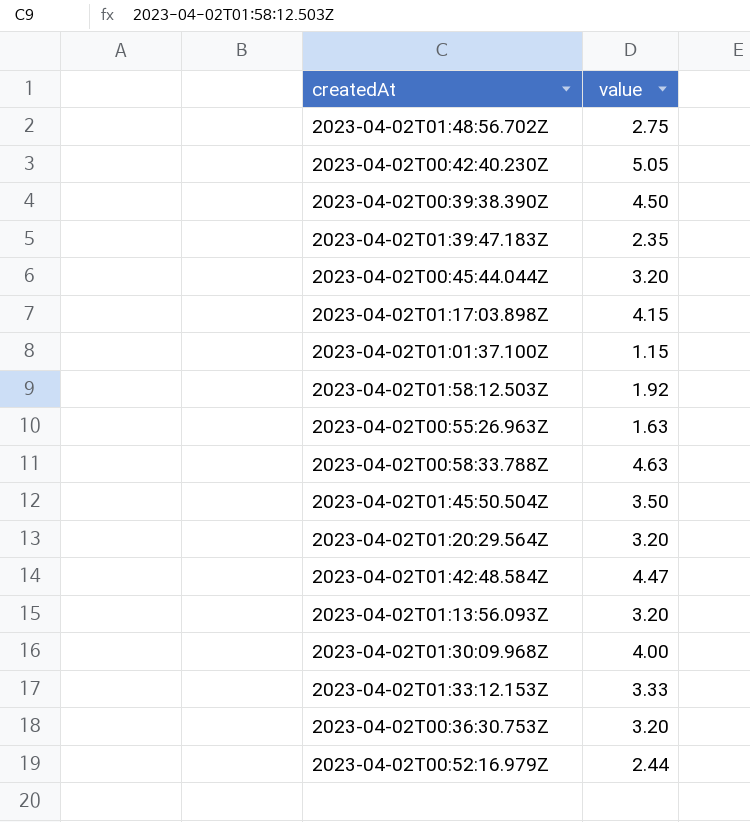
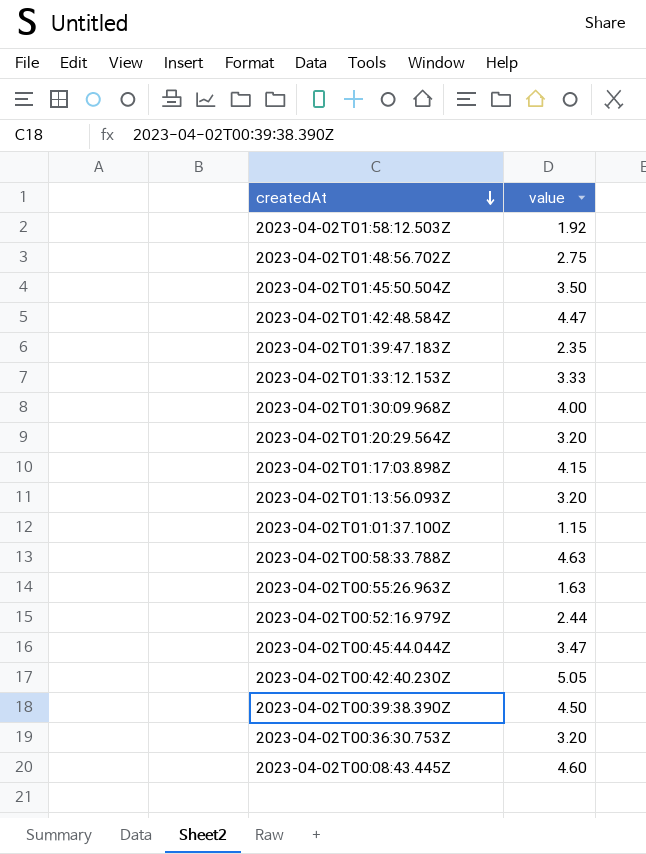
row order: none -> createdAt descending
2023-04-02T00:45:44.044Z | value: 3.20 -> 3.47
row 2023-04-02T00:08:43.445Z: none -> 4.60

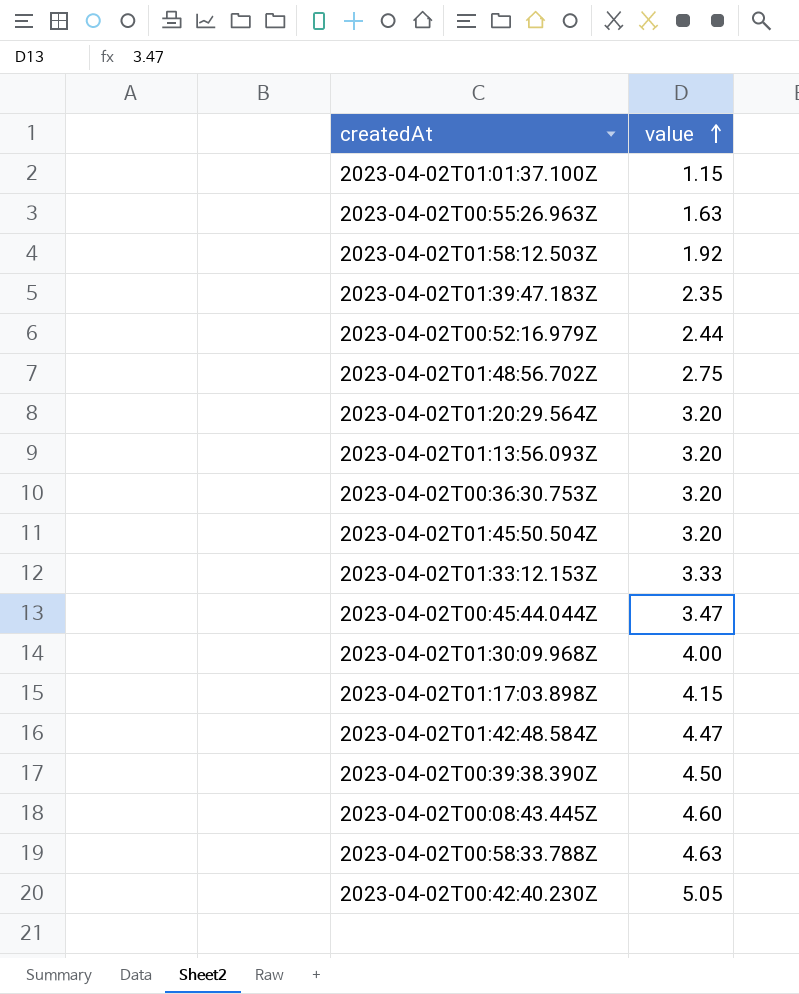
row order: createdAt descending -> value ascending
2023-04-02T01:45:50.504Z | value: 3.50 -> 3.20

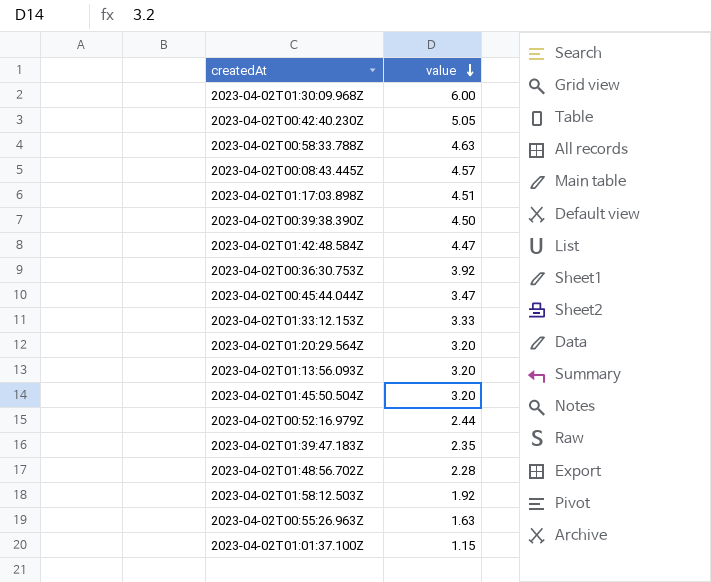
row order: value ascending -> value descending
2023-04-02T01:30:09.968Z | value: 4.00 -> 6.00
2023-04-02T00:08:43.445Z | value: 4.60 -> 4.57
2023-04-02T01:17:03.898Z | value: 4.15 -> 4.51
2023-04-02T00:36:30.753Z | value: 3.20 -> 3.92
2023-04-02T01:48:56.702Z | value: 2.75 -> 2.28

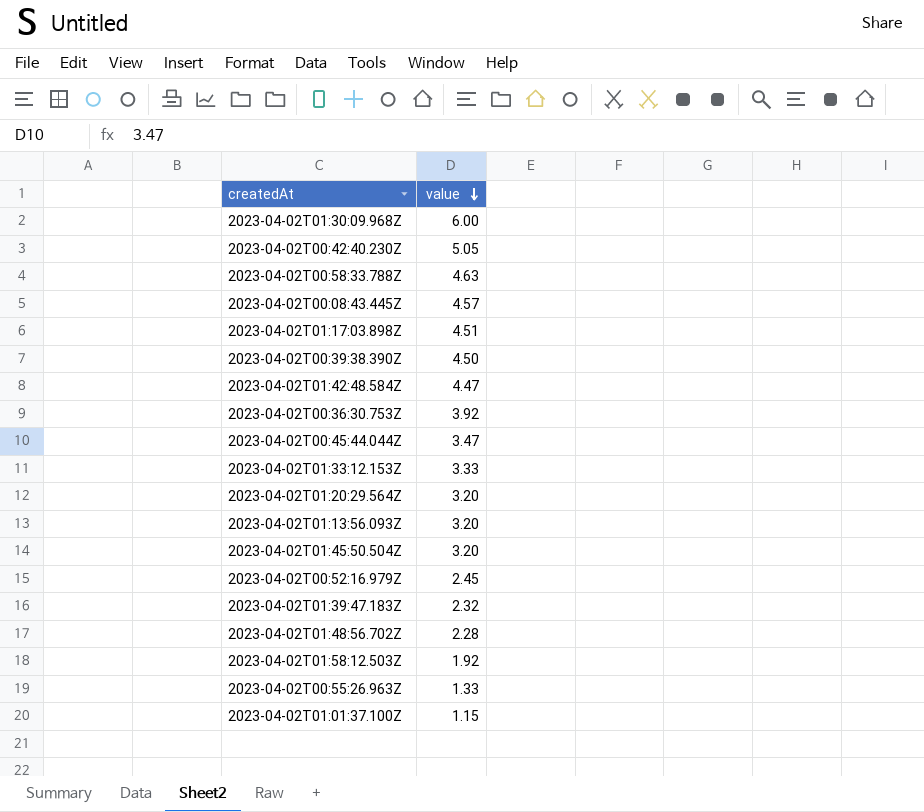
2023-04-02T00:52:16.979Z | value: 2.44 -> 2.45
2023-04-02T01:39:47.183Z | value: 2.35 -> 2.32
2023-04-02T00:55:26.963Z | value: 1.63 -> 1.33

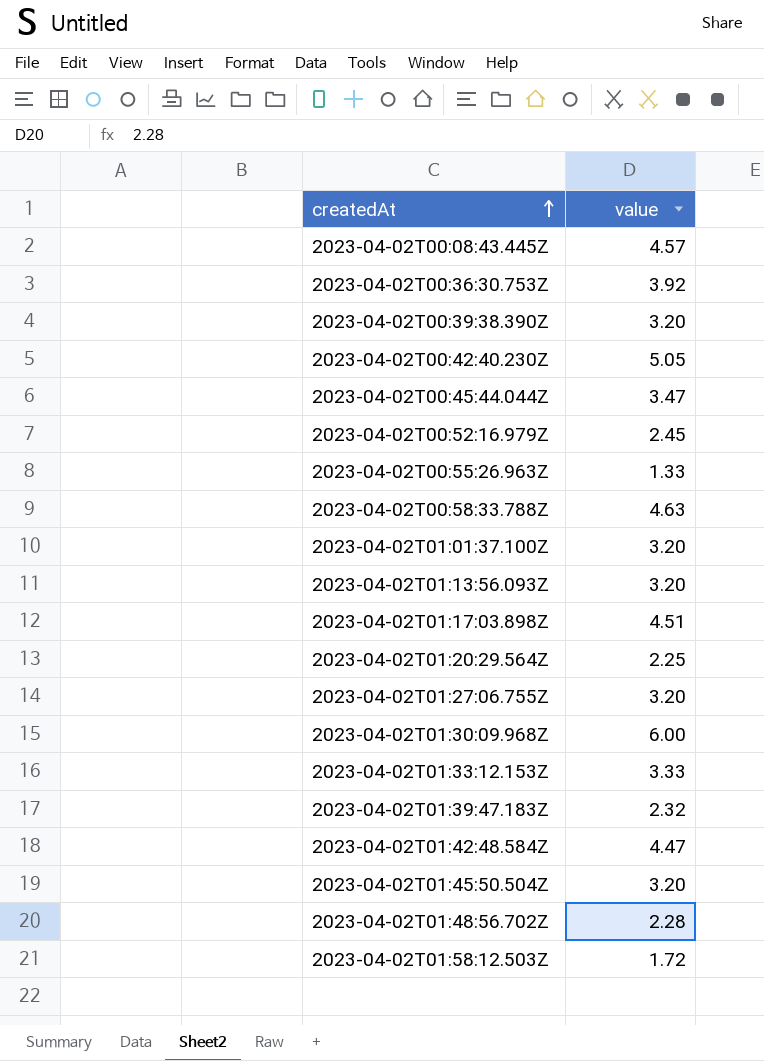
row order: value descending -> createdAt ascending
2023-04-02T00:39:38.390Z | value: 4.50 -> 3.20
2023-04-02T01:01:37.100Z | value: 1.15 -> 3.20
2023-04-02T01:20:29.564Z | value: 3.20 -> 2.25
row 2023-04-02T01:27:06.755Z: none -> 3.20
2023-04-02T01:58:12.503Z | value: 1.92 -> 1.72

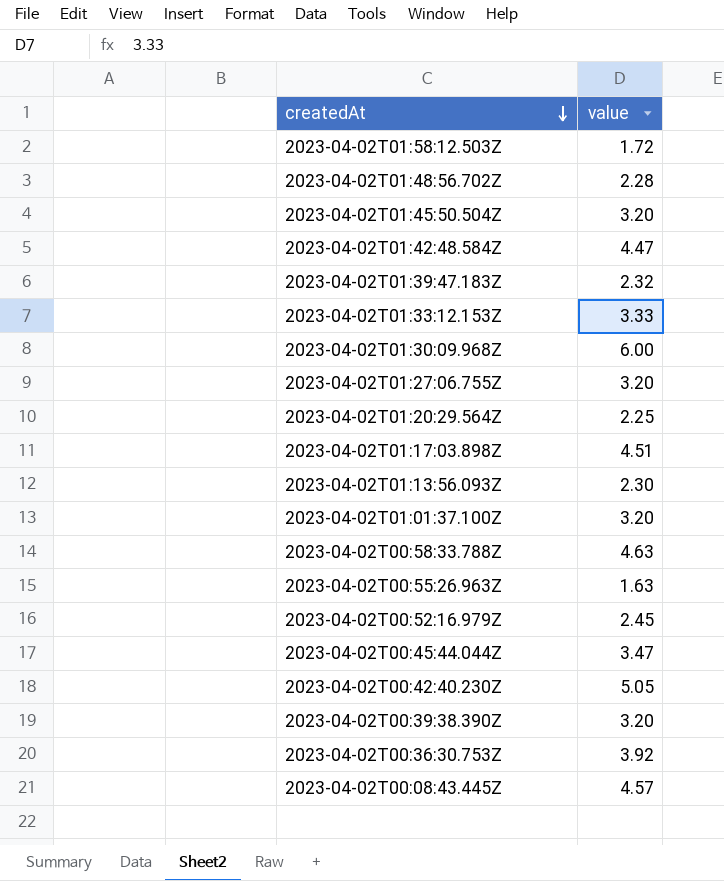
row order: createdAt ascending -> createdAt descending
2023-04-02T01:13:56.093Z | value: 3.20 -> 2.30
2023-04-02T00:55:26.963Z | value: 1.33 -> 1.63

